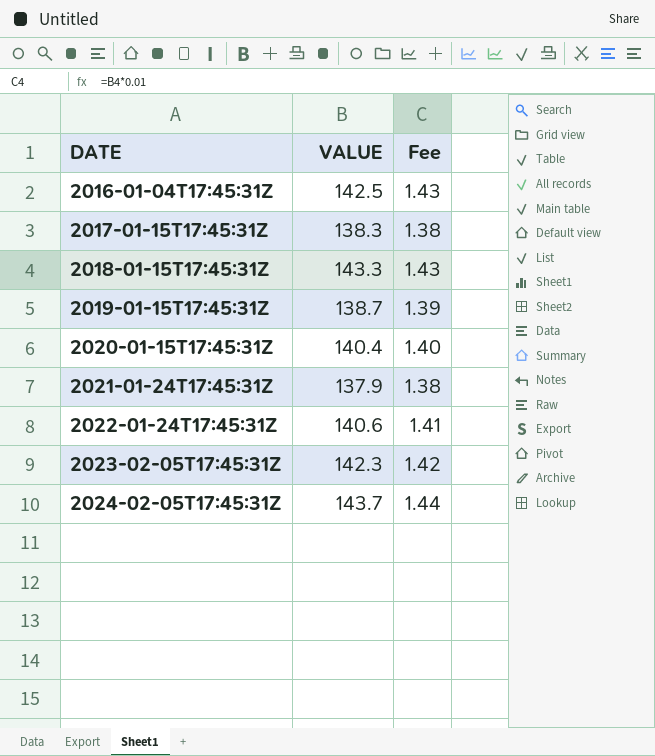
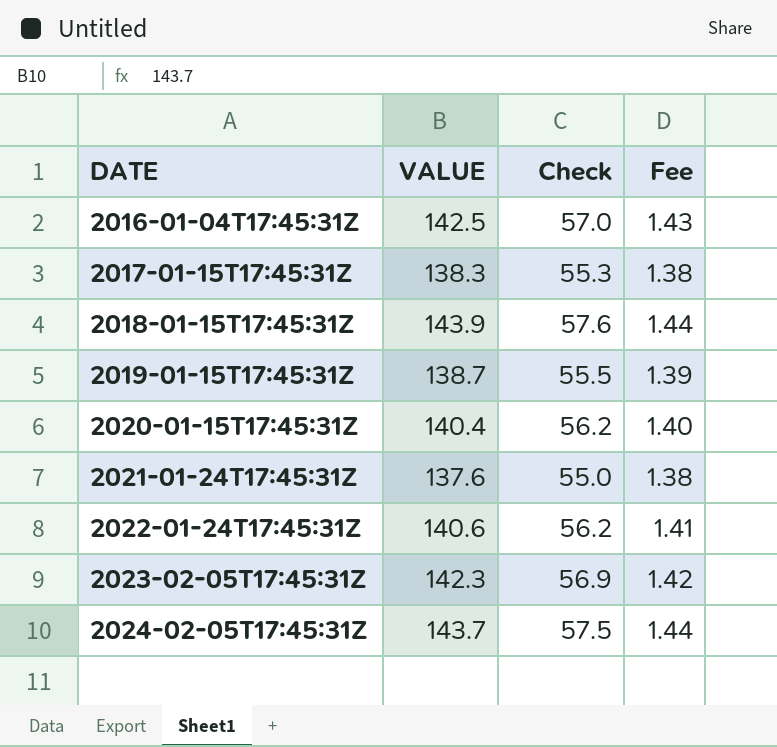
column Check | formula: none -> [VALUE] * 0.4
2018-01-15T17:45:31Z | VALUE: 143.3 -> 143.9
2018-01-15T17:45:31Z | Fee: 1.43 -> 1.44
2021-01-24T17:45:31Z | VALUE: 137.9 -> 137.6

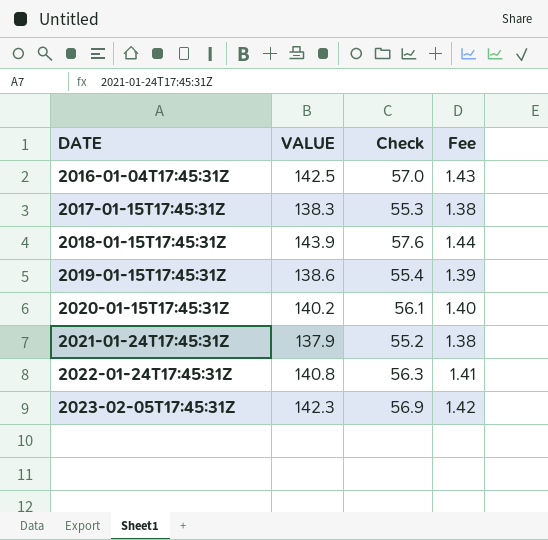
row 2024-02-05T17:45:31Z: 143.7 | 57.5 | 1.44 -> none
2019-01-15T17:45:31Z | VALUE: 138.7 -> 138.6
2019-01-15T17:45:31Z | Check: 55.5 -> 55.4
2020-01-15T17:45:31Z | VALUE: 140.4 -> 140.2
2020-01-15T17:45:31Z | Check: 56.2 -> 56.1
2021-01-24T17:45:31Z | VALUE: 137.6 -> 137.9
2021-01-24T17:45:31Z | Check: 55.0 -> 55.2
2022-01-24T17:45:31Z | VALUE: 140.6 -> 140.8
2022-01-24T17:45:31Z | Check: 56.2 -> 56.3

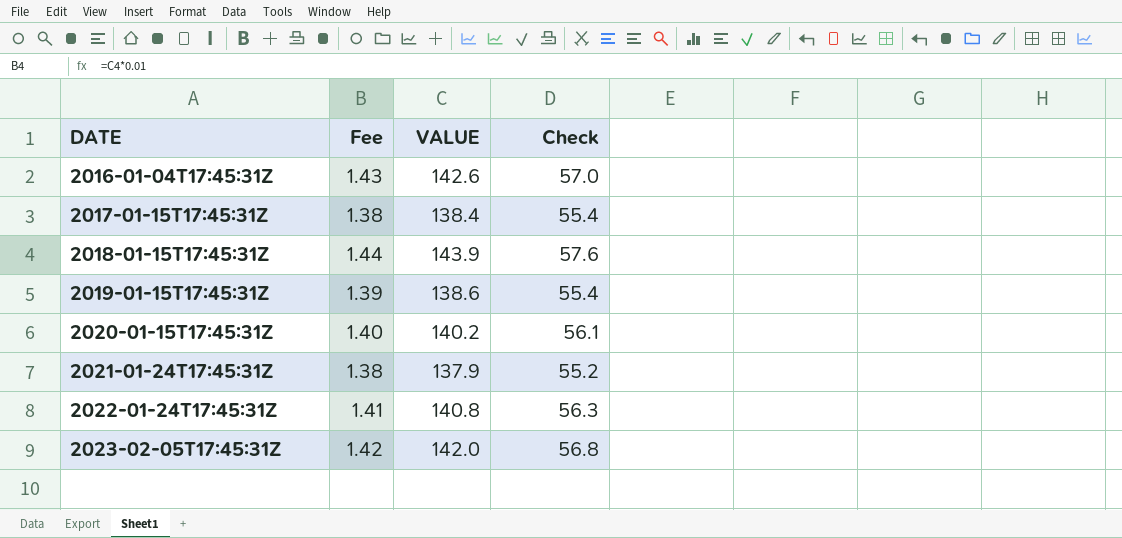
column Fee | position: 4 -> 2
2016-01-04T17:45:31Z | VALUE: 142.5 -> 142.6
2017-01-15T17:45:31Z | VALUE: 138.3 -> 138.4
2017-01-15T17:45:31Z | Check: 55.3 -> 55.4
2023-02-05T17:45:31Z | VALUE: 142.3 -> 142.0
2023-02-05T17:45:31Z | Check: 56.9 -> 56.8

